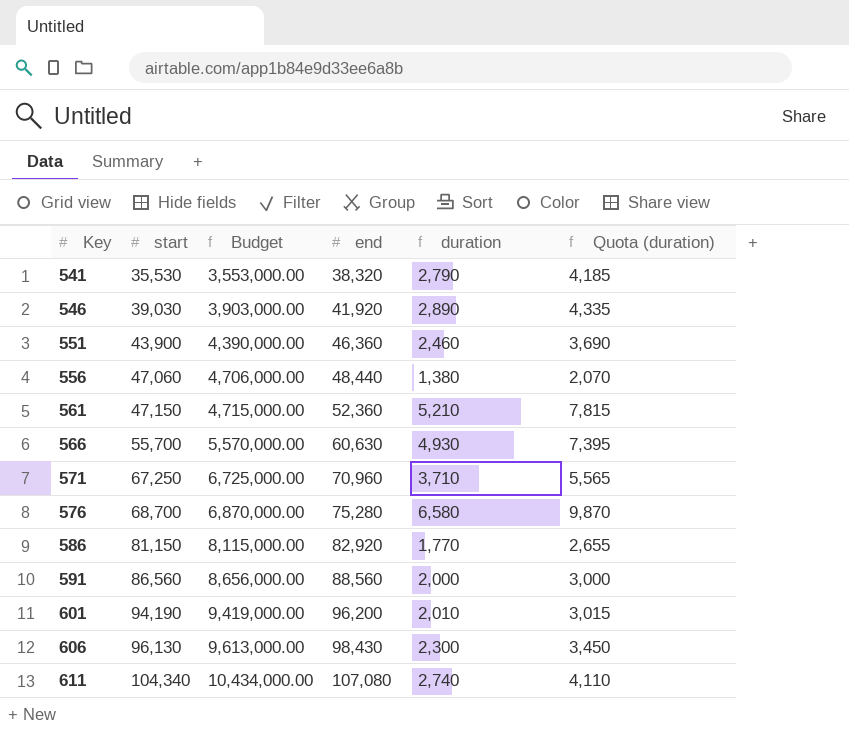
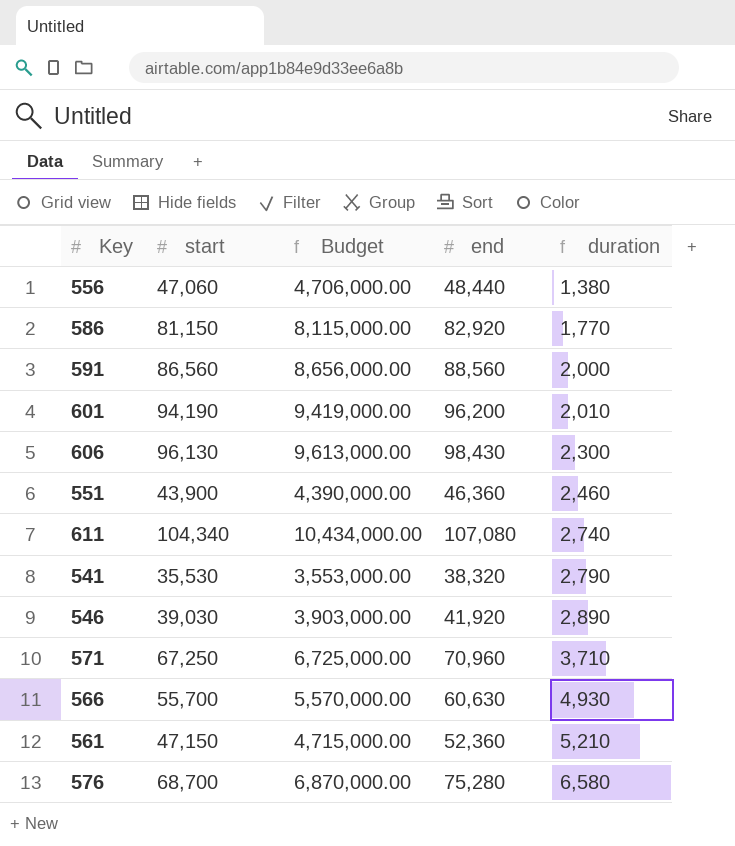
row order: Key ascending -> duration ascending
column Quota (duration) | formula: [duration] * 1.5 -> none

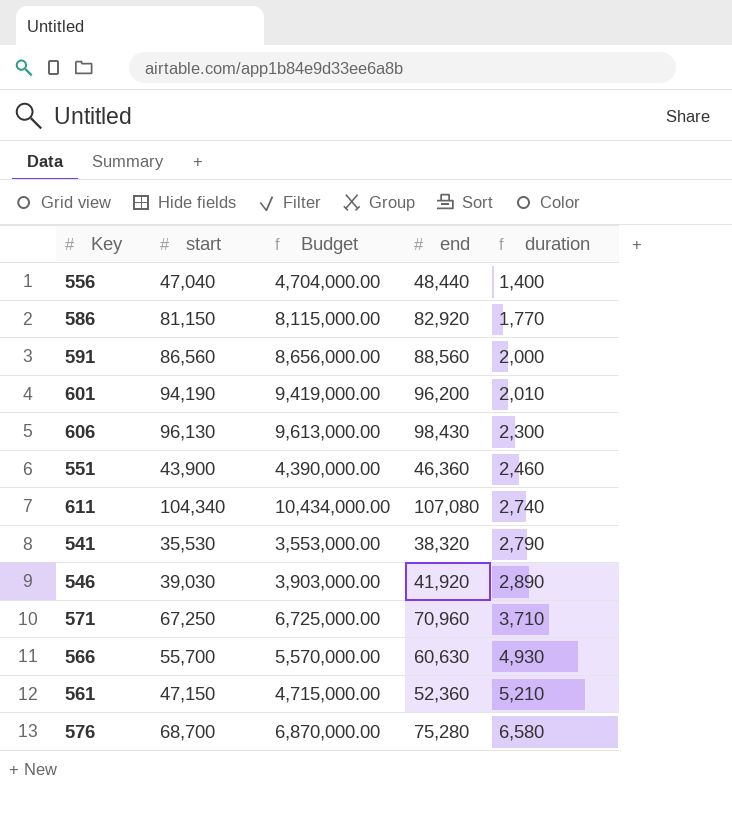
556 | start: 47,060 -> 47,040
556 | Budget: 4,706,000.00 -> 4,704,000.00
556 | duration: 1,380 -> 1,400

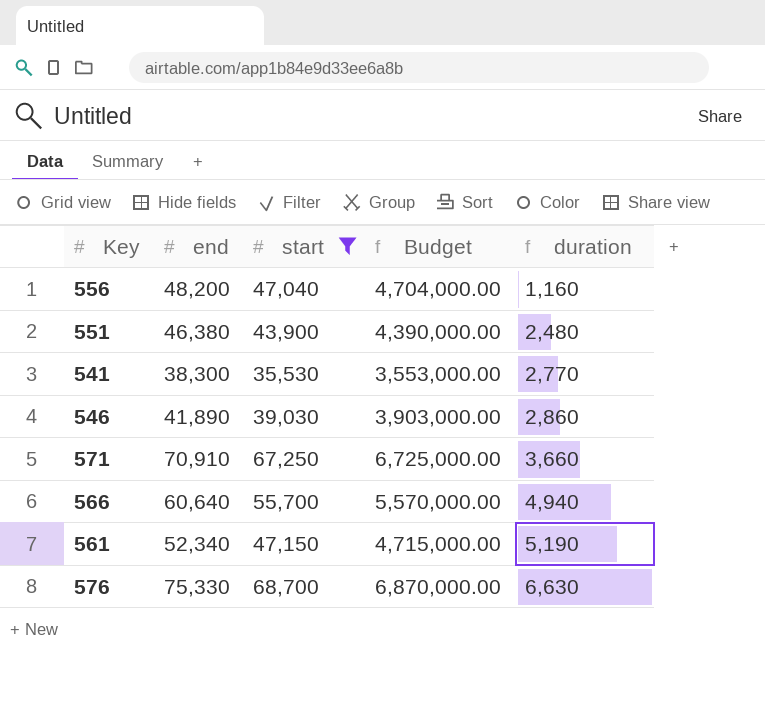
filter: none -> start <= 68,700
column end | position: 4 -> 2
556 | end: 48,440 -> 48,200
556 | duration: 1,400 -> 1,160
551 | end: 46,360 -> 46,380
551 | duration: 2,460 -> 2,480
541 | end: 38,320 -> 38,300
541 | duration: 2,790 -> 2,770
546 | end: 41,920 -> 41,890
546 | duration: 2,890 -> 2,860
571 | end: 70,960 -> 70,910
571 | duration: 3,710 -> 3,660
566 | end: 60,630 -> 60,640
566 | duration: 4,930 -> 4,940
561 | end: 52,360 -> 52,340
561 | duration: 5,210 -> 5,190
576 | end: 75,280 -> 75,330
576 | duration: 6,580 -> 6,630

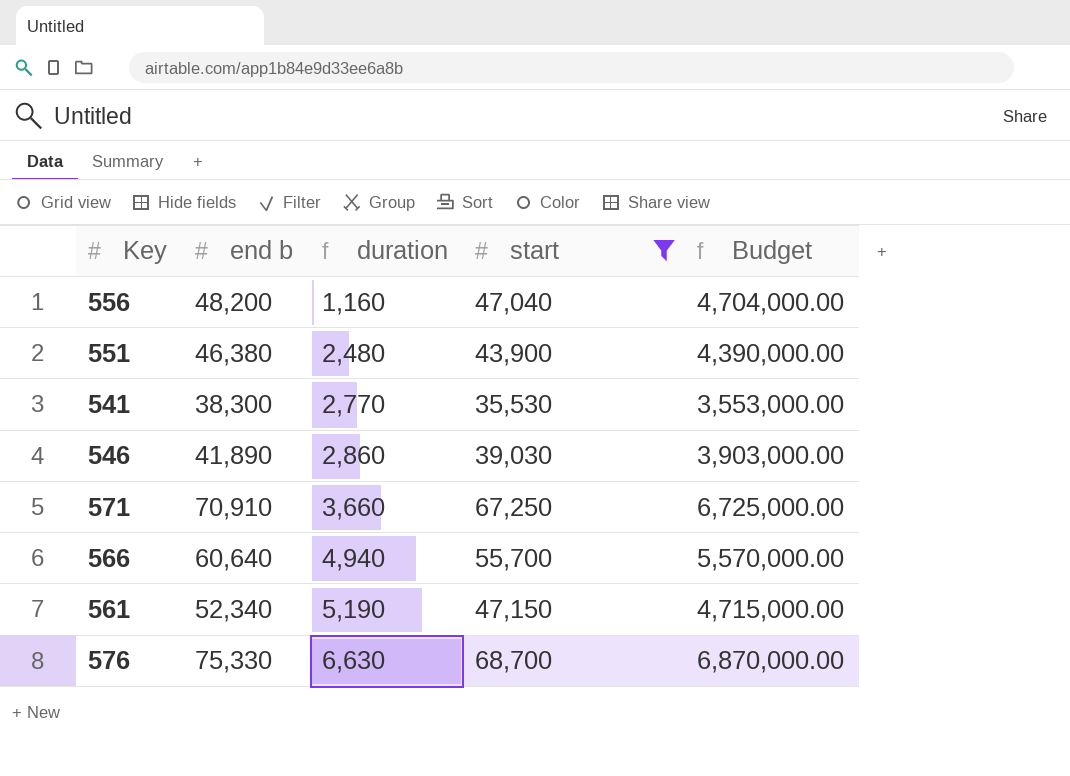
column name: end -> end b
column duration | position: 5 -> 3

